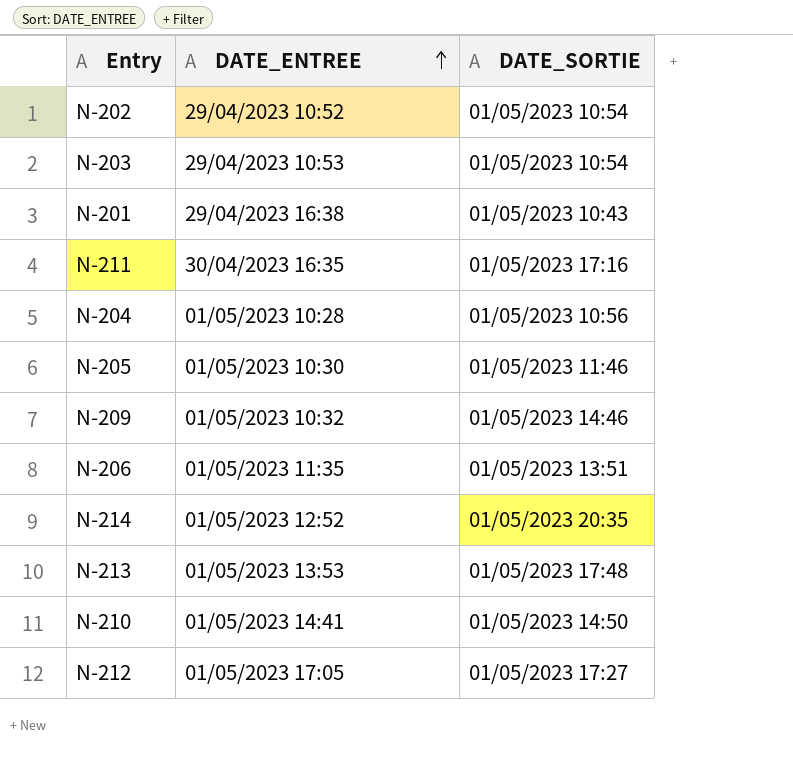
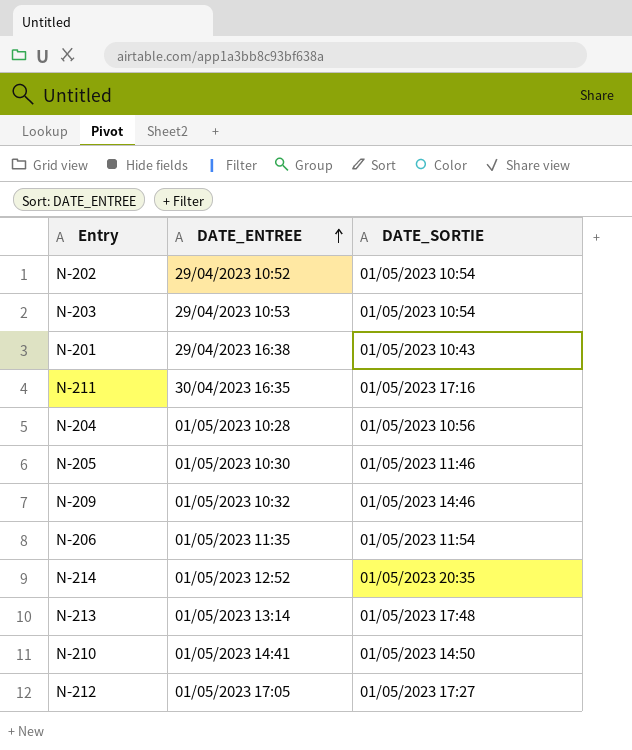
N-206 | DATE_SORTIE: 01/05/2023 13:51 -> 01/05/2023 11:54
N-213 | DATE_ENTREE: 01/05/2023 13:53 -> 01/05/2023 13:14

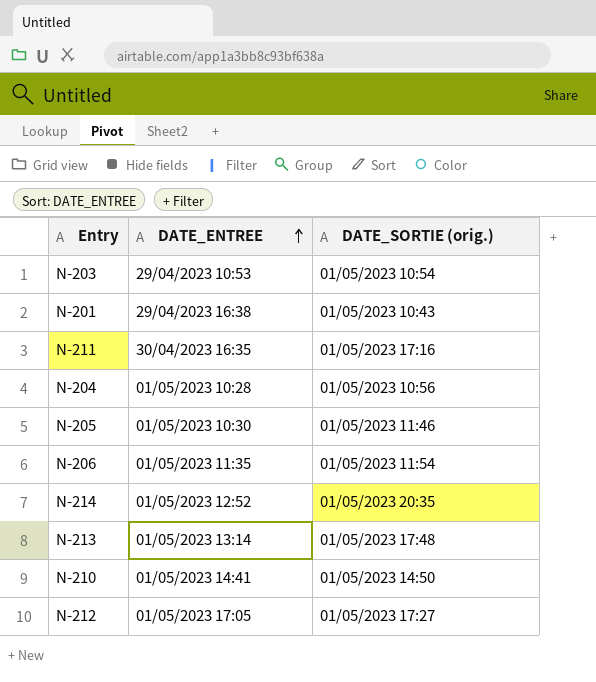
column name: DATE_SORTIE -> DATE_SORTIE (orig.)
row N-202: 29/04/2023 10:52 | 01/05/2023 10:54 -> none
row N-209: 01/05/2023 10:32 | 01/05/2023 14:46 -> none

